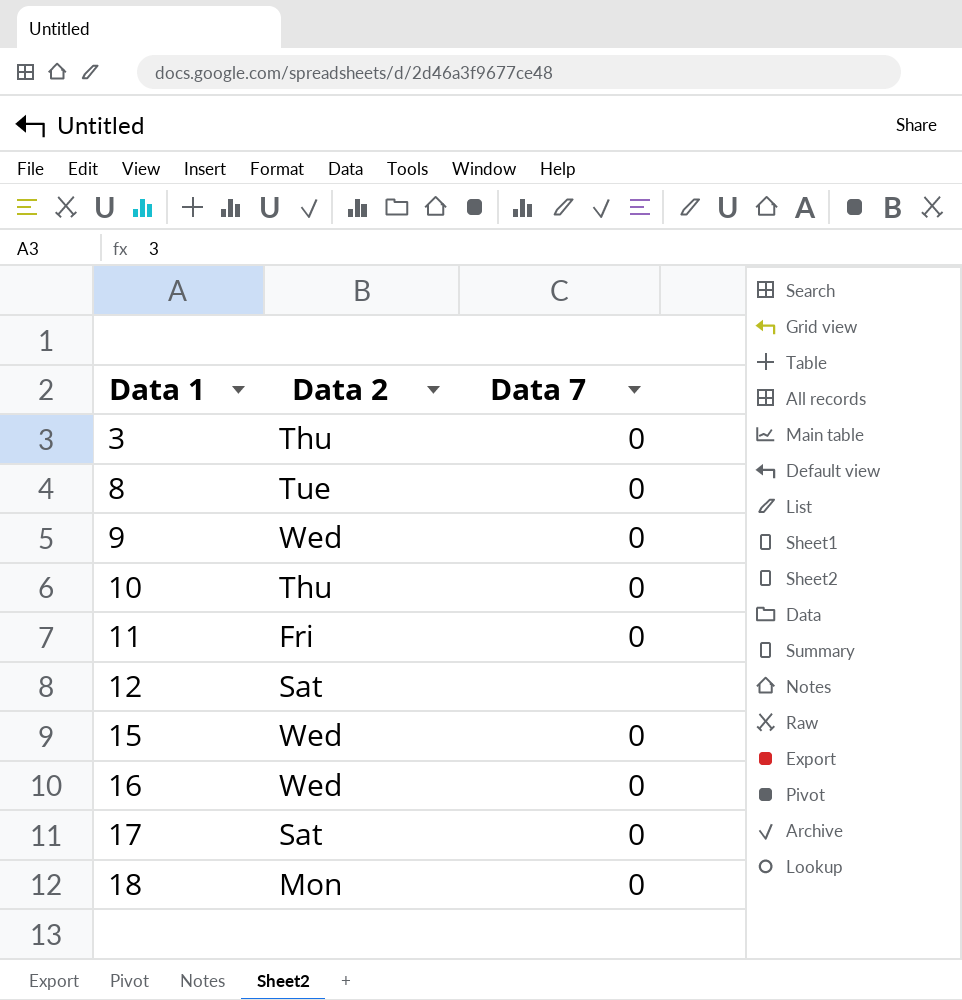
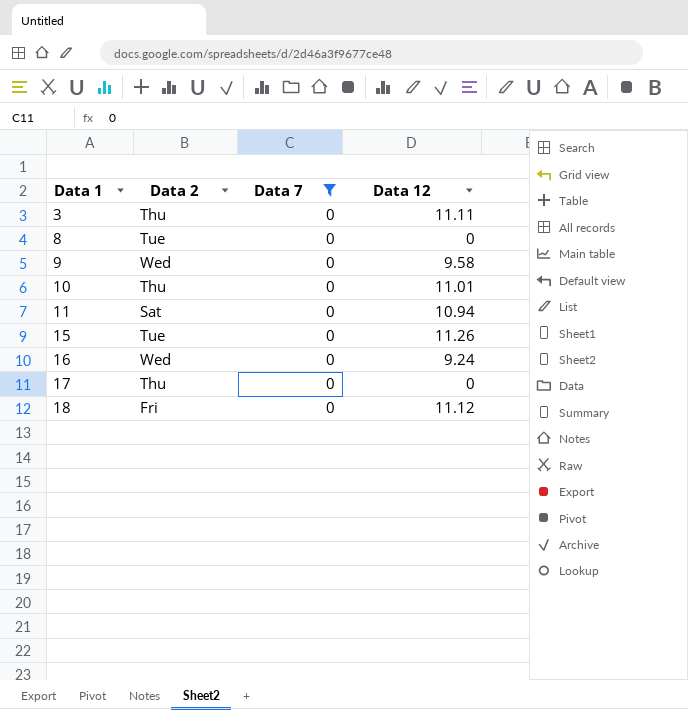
filter: none -> Data 7 = 0
column Data 12 | position: none -> 4
11 | Data 2: Fri -> Sat
15 | Data 2: Wed -> Tue
17 | Data 2: Sat -> Thu
18 | Data 2: Mon -> Fri

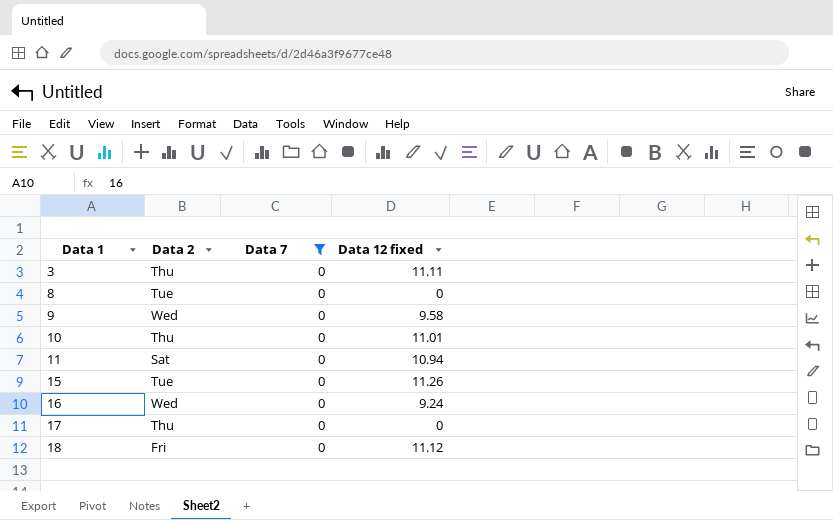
column name: Data 12 -> Data 12 fixed

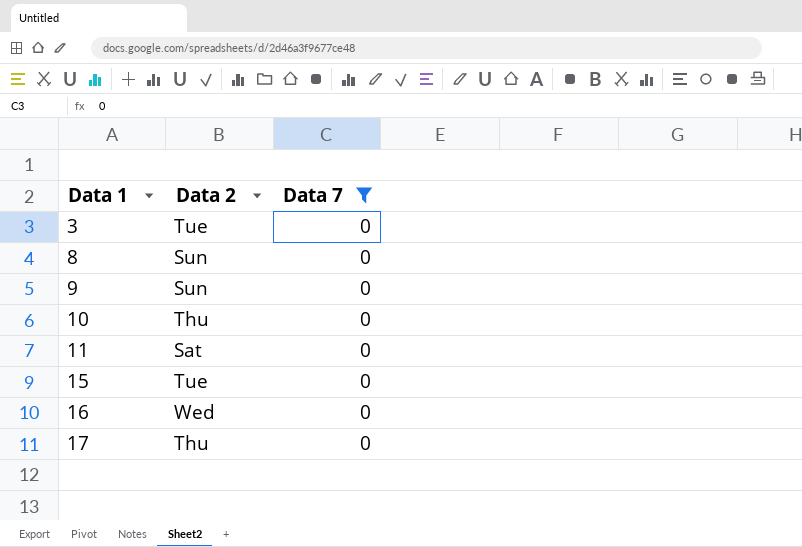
column Data 12 fixed | position: 4 -> none
row 18: Fri | 0 | 11.12 -> none
3 | Data 2: Thu -> Tue
8 | Data 2: Tue -> Sun
9 | Data 2: Wed -> Sun

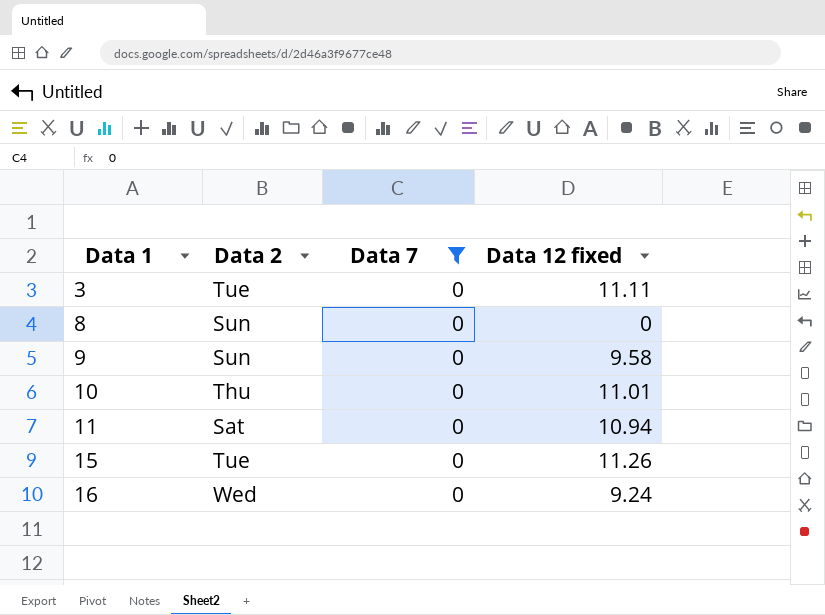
column Data 12 fixed | position: none -> 4
row 17: Thu | 0 -> none

